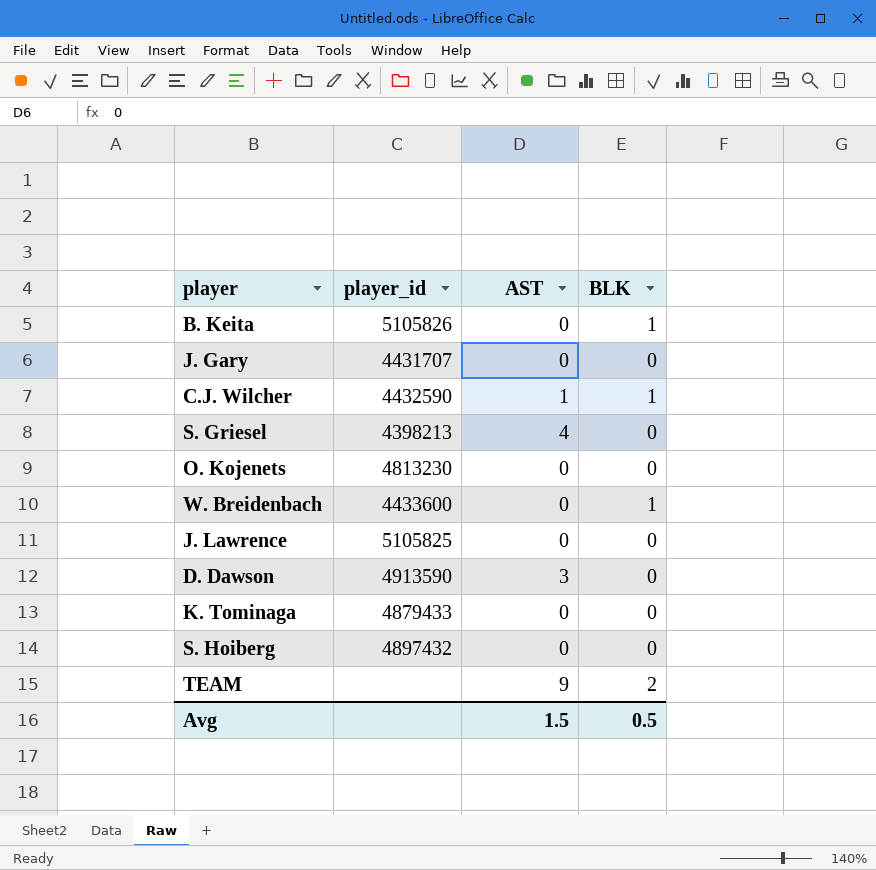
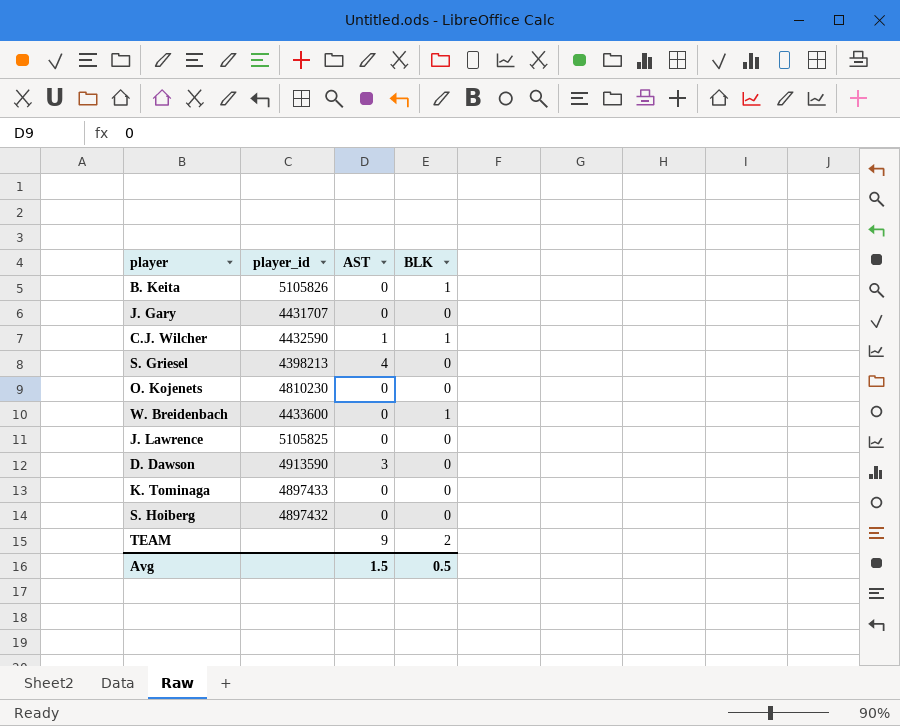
O. Kojenets | player_id: 4813230 -> 4810230
K. Tominaga | player_id: 4879433 -> 4897433

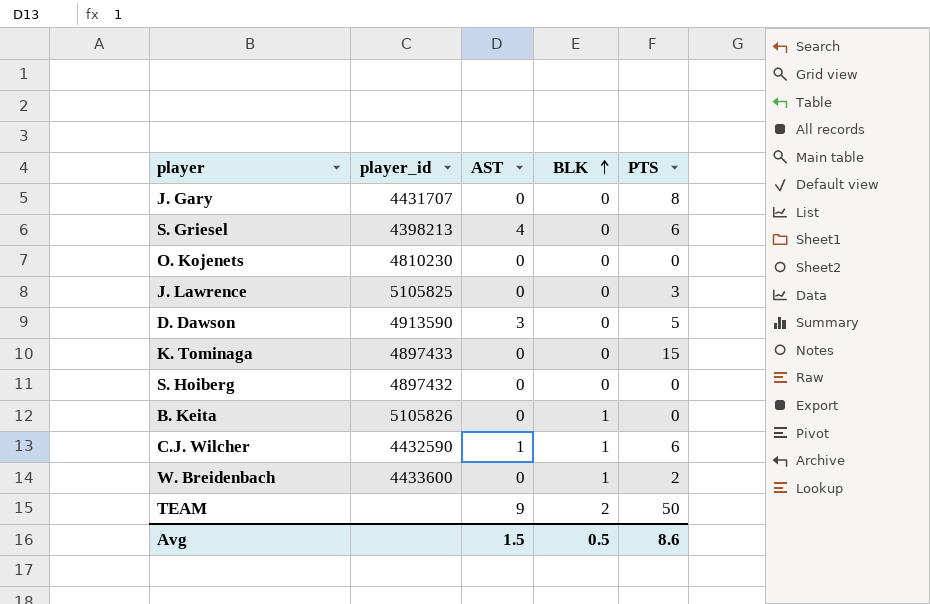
row order: none -> BLK ascending
column PTS | position: none -> 5

